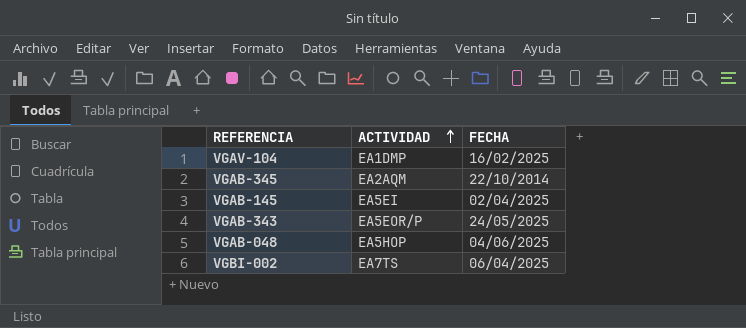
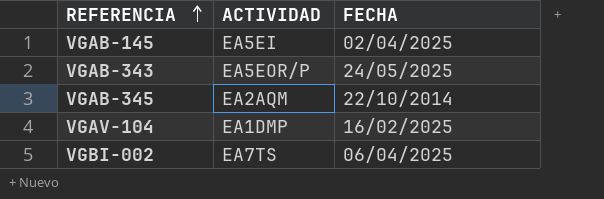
row order: ACTIVIDAD ascending -> REFERENCIA ascending
row VGAB-048: EA5HOP | 04/06/2025 -> none

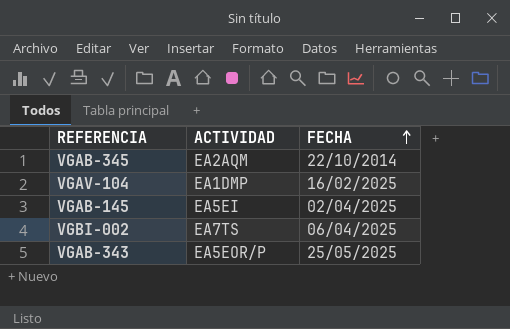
row order: REFERENCIA ascending -> FECHA ascending
VGAB-343 | FECHA: 24/05/2025 -> 25/05/2025

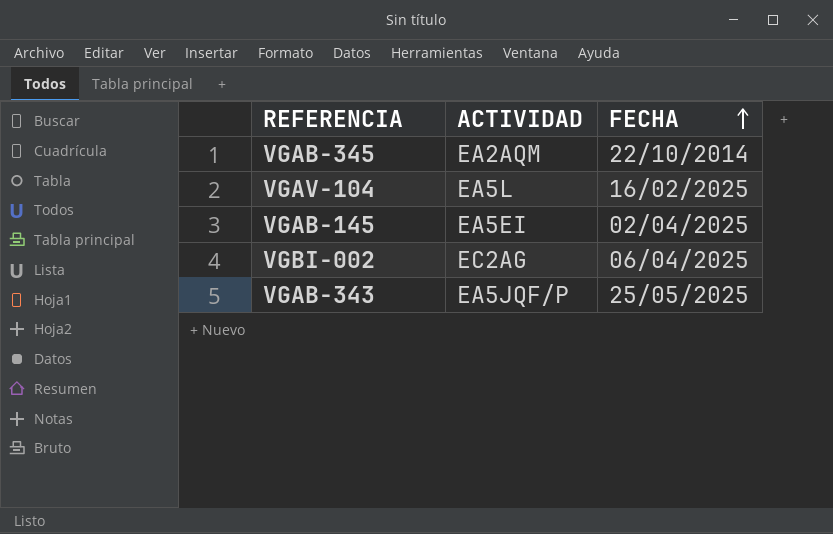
VGAV-104 | ACTIVIDAD: EA1DMP -> EA5L
VGBI-002 | ACTIVIDAD: EA7TS -> EC2AG
VGAB-343 | ACTIVIDAD: EA5EOR/P -> EA5JQF/P

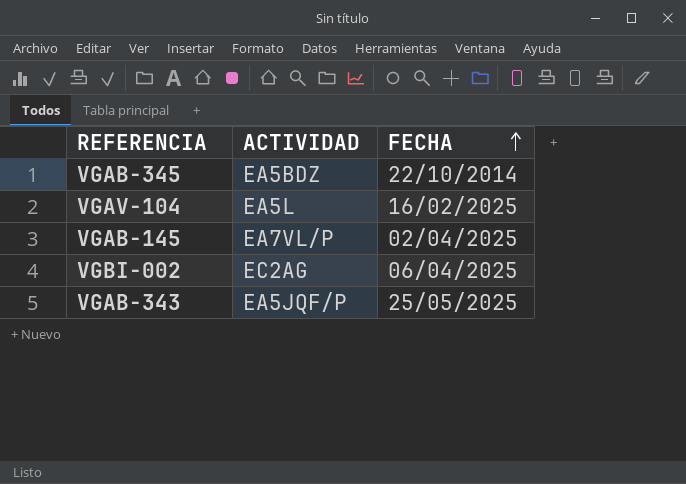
VGAB-345 | ACTIVIDAD: EA2AQM -> EA5BDZ
VGAB-145 | ACTIVIDAD: EA5EI -> EA7VL/P

